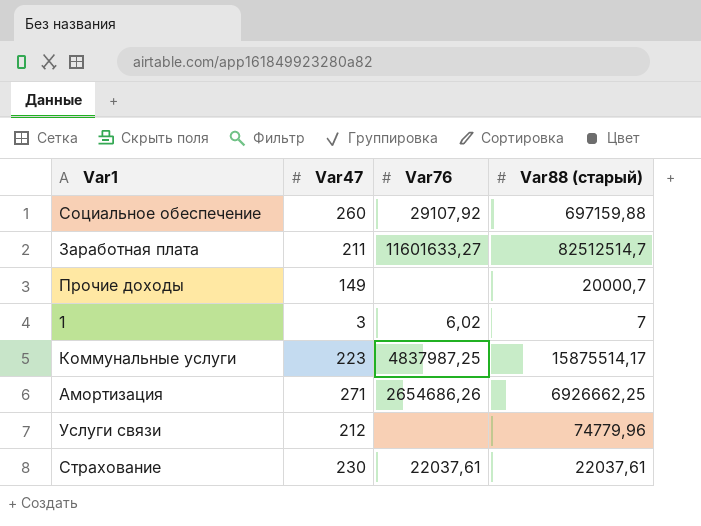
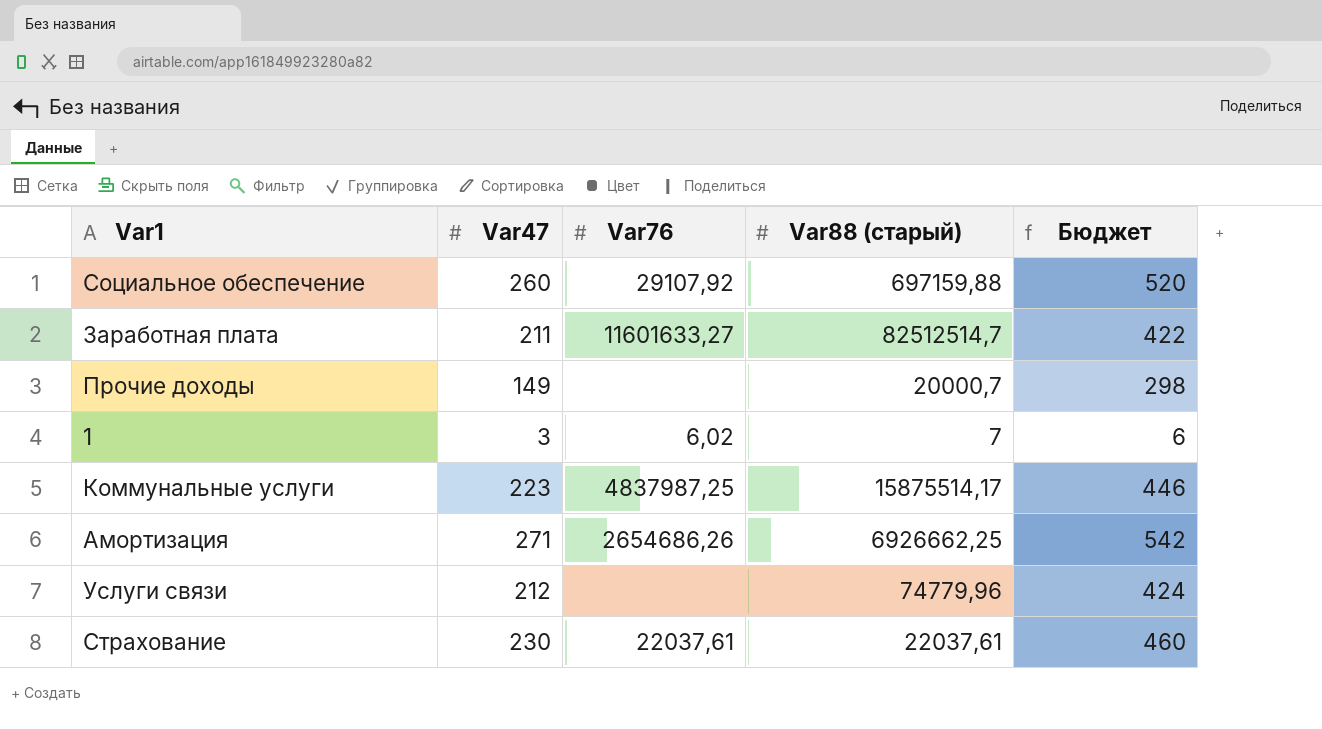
column Бюджет | formula: none -> [Var47] * 2

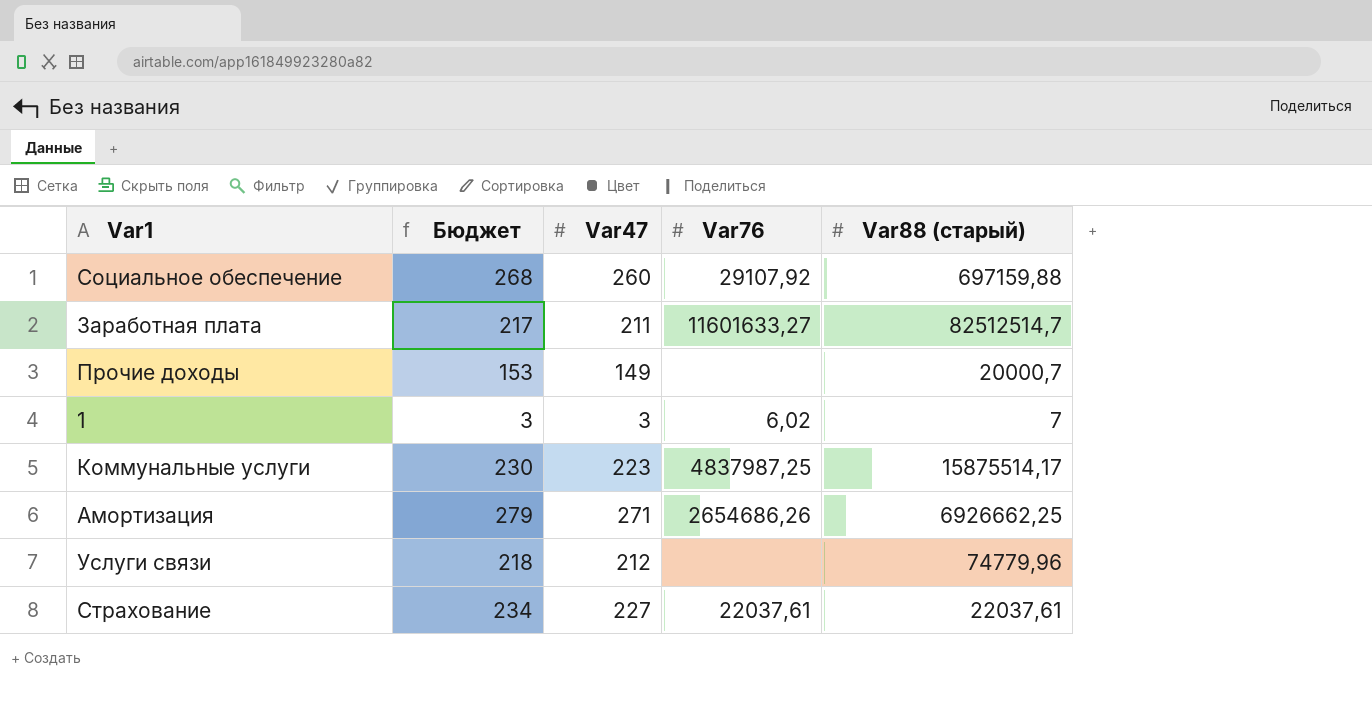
column Бюджет | formula: [Var47] * 2 -> [Var47] * 1,03
column Бюджет | position: 5 -> 2
Страхование | Var47: 230 -> 227

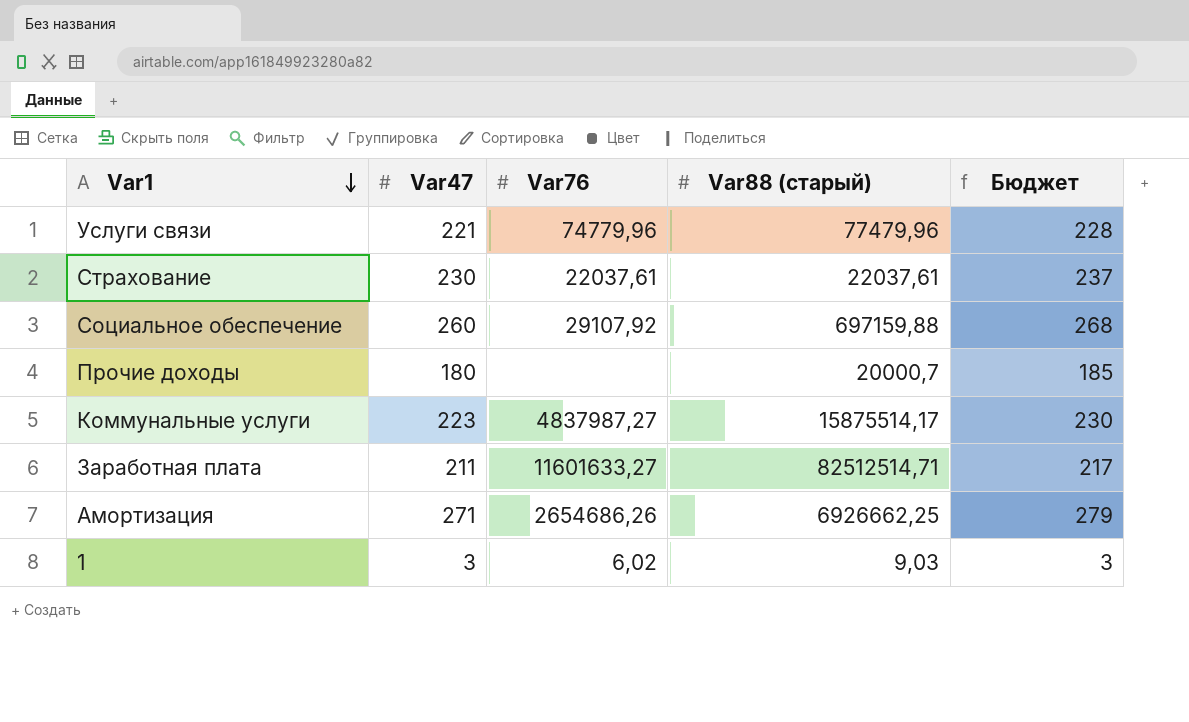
row order: none -> Var1 descending
column Бюджет | position: 2 -> 5
Услуги связи | Var47: 212 -> 221
Услуги связи | Var76: none -> 74779,96
Услуги связи | Var88 (старый): 74779,96 -> 77479,96
Услуги связи | Бюджет: 218 -> 228
Страхование | Var47: 227 -> 230
Страхование | Бюджет: 234 -> 237
Прочие доходы | Var47: 149 -> 180
Прочие доходы | Бюджет: 153 -> 185
Коммунальные услуги | Var76: 4837987,25 -> 4837987,27
Заработная плата | Var88 (старый): 82512514,7 -> 82512514,71
1 | Var88 (старый): 7 -> 9,03

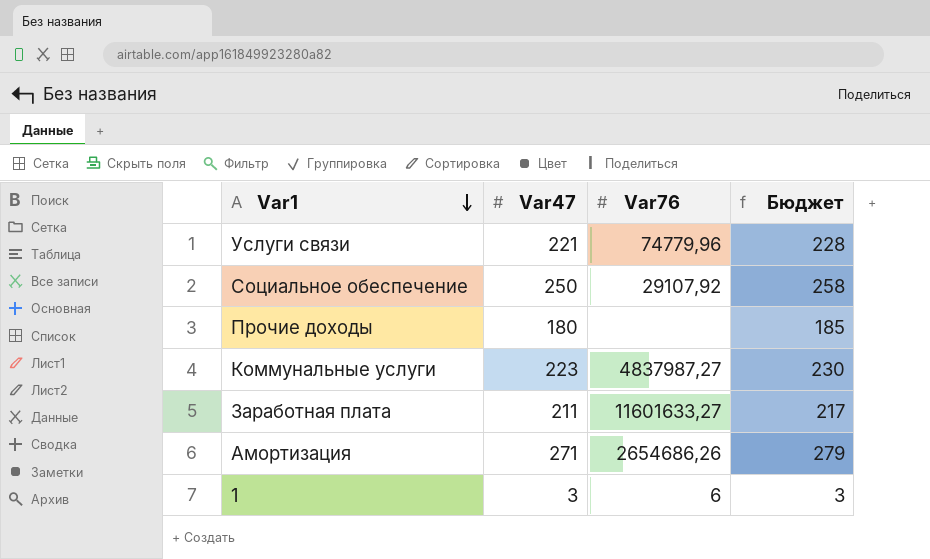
column Var88 (старый) | position: 4 -> none
row Страхование: 230 | 22037,61 | 22037,61 | 237 -> none
Социальное обеспечение | Var47: 260 -> 250
Социальное обеспечение | Бюджет: 268 -> 258
1 | Var76: 6,02 -> 6

